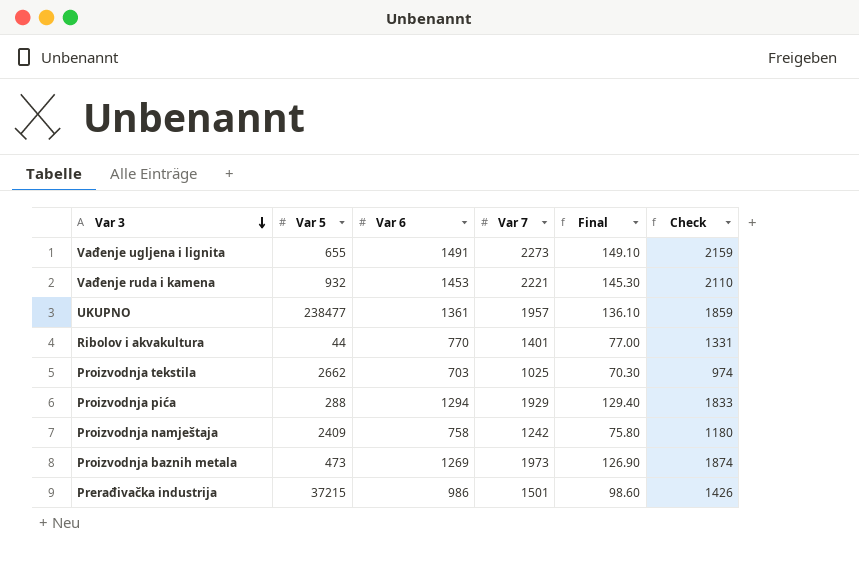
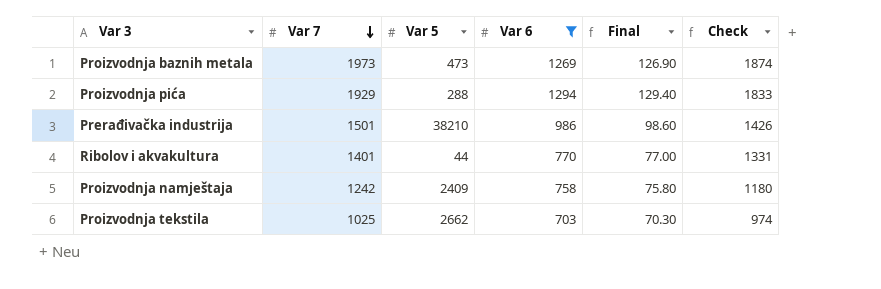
filter: none -> Var 6 <= 1294
row order: Var 3 descending -> Var 7 descending
column Var 7 | position: 4 -> 2
Prerađivačka industrija | Var 5: 37215 -> 38210

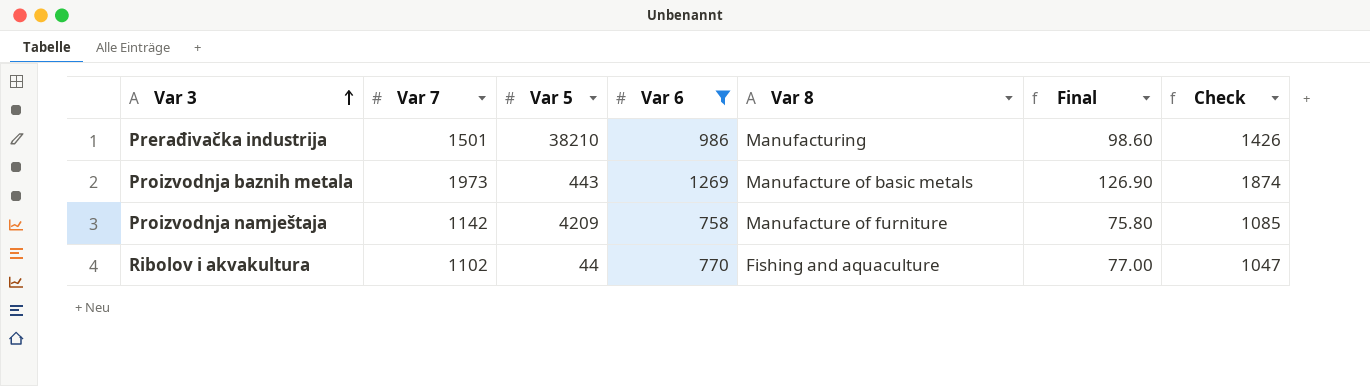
row order: Var 7 descending -> Var 3 ascending
column Var 8 | position: none -> 5
row Proizvodnja pića: 1929 | 288 | 1294 | 129.40 | 1833 -> none
row Proizvodnja tekstila: 1025 | 2662 | 703 | 70.30 | 974 -> none
Proizvodnja baznih metala | Var 5: 473 -> 443
Proizvodnja namještaja | Var 7: 1242 -> 1142
Proizvodnja namještaja | Var 5: 2409 -> 4209
Proizvodnja namještaja | Check: 1180 -> 1085
Ribolov i akvakultura | Var 7: 1401 -> 1102
Ribolov i akvakultura | Check: 1331 -> 1047

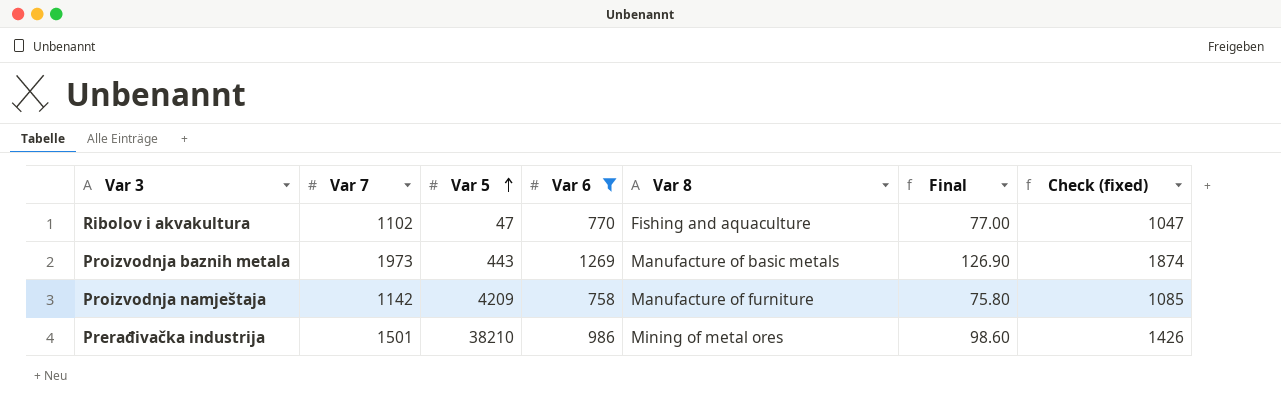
row order: Var 3 ascending -> Var 5 ascending
column name: Check -> Check (fixed)
Ribolov i akvakultura | Var 5: 44 -> 47
Prerađivačka industrija | Var 8: Manufacturing -> Mining of metal ores

